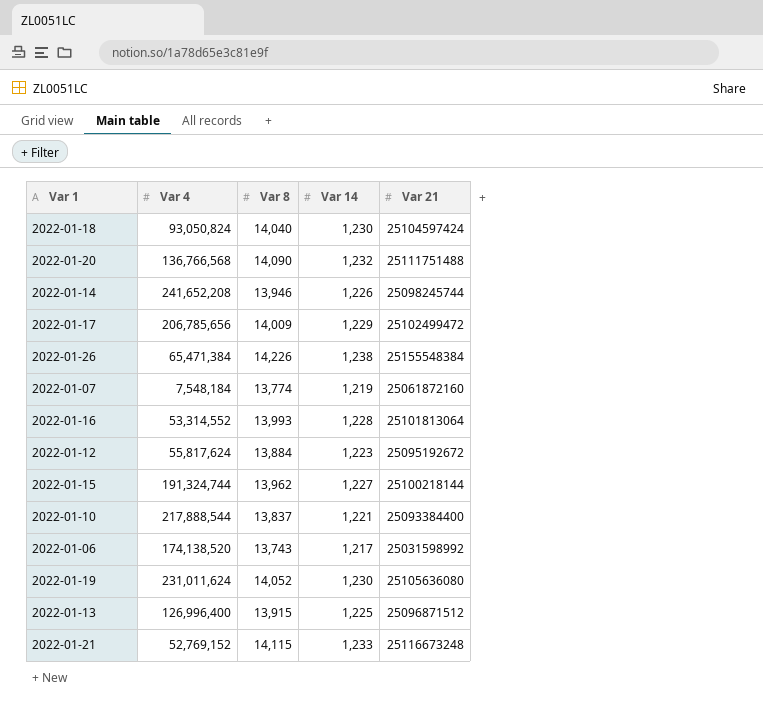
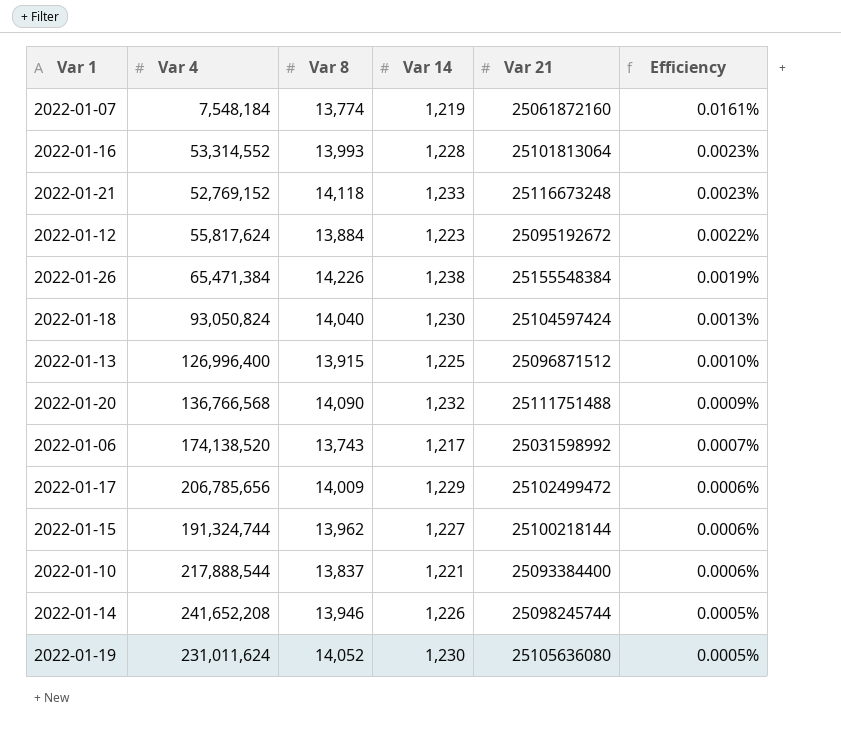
row order: none -> Efficiency descending
column Efficiency | formula: none -> [Var 14] / [Var 4]
2022-01-21 | Var 8: 14,115 -> 14,118

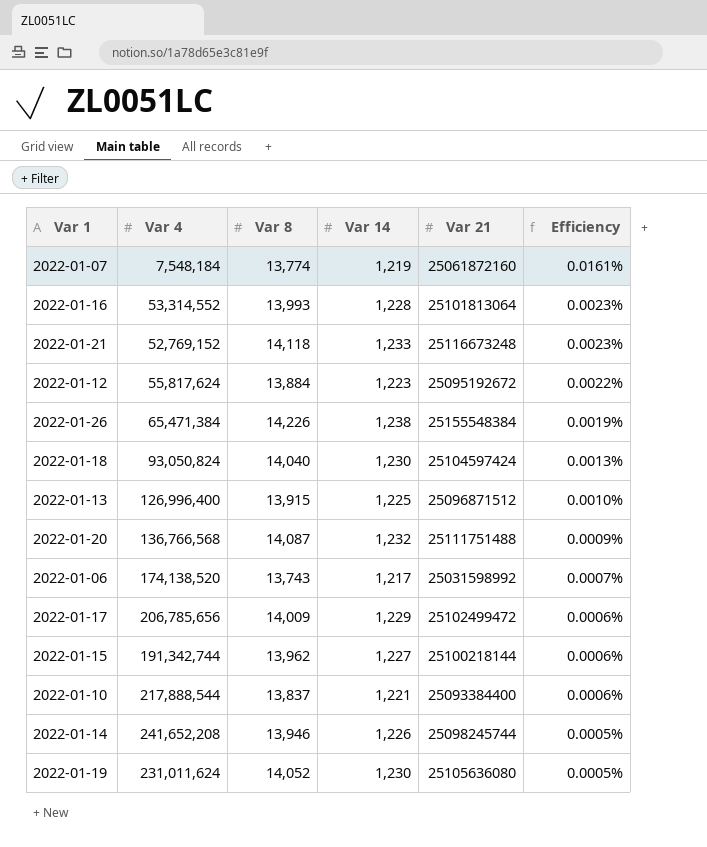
2022-01-20 | Var 8: 14,090 -> 14,087
2022-01-15 | Var 4: 191,324,744 -> 191,342,744

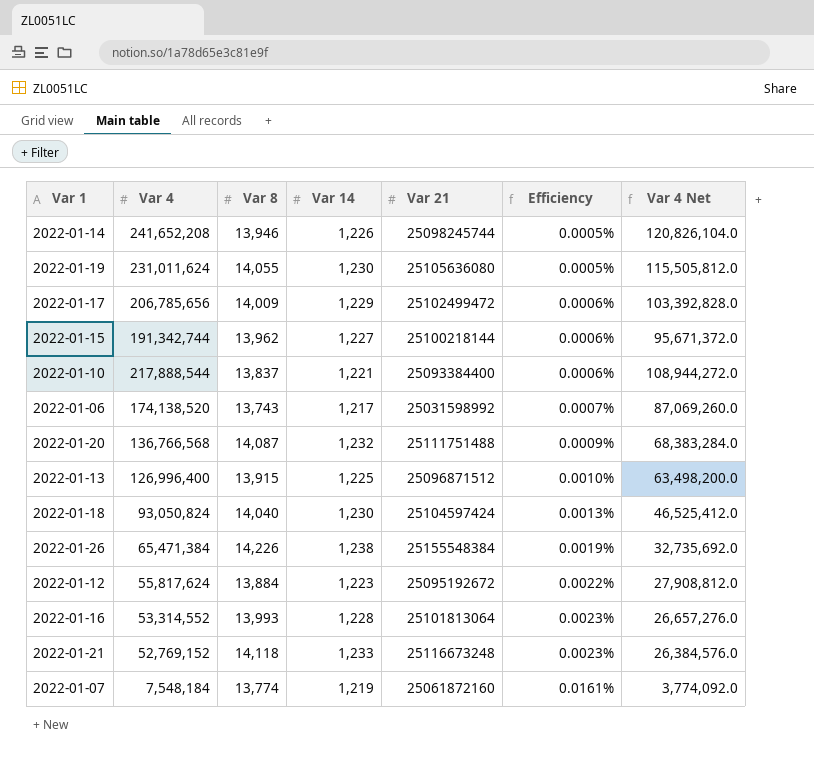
row order: Efficiency descending -> Efficiency ascending
column Var 4 Net | formula: none -> [Var 4] * 0.5
2022-01-19 | Var 8: 14,052 -> 14,055

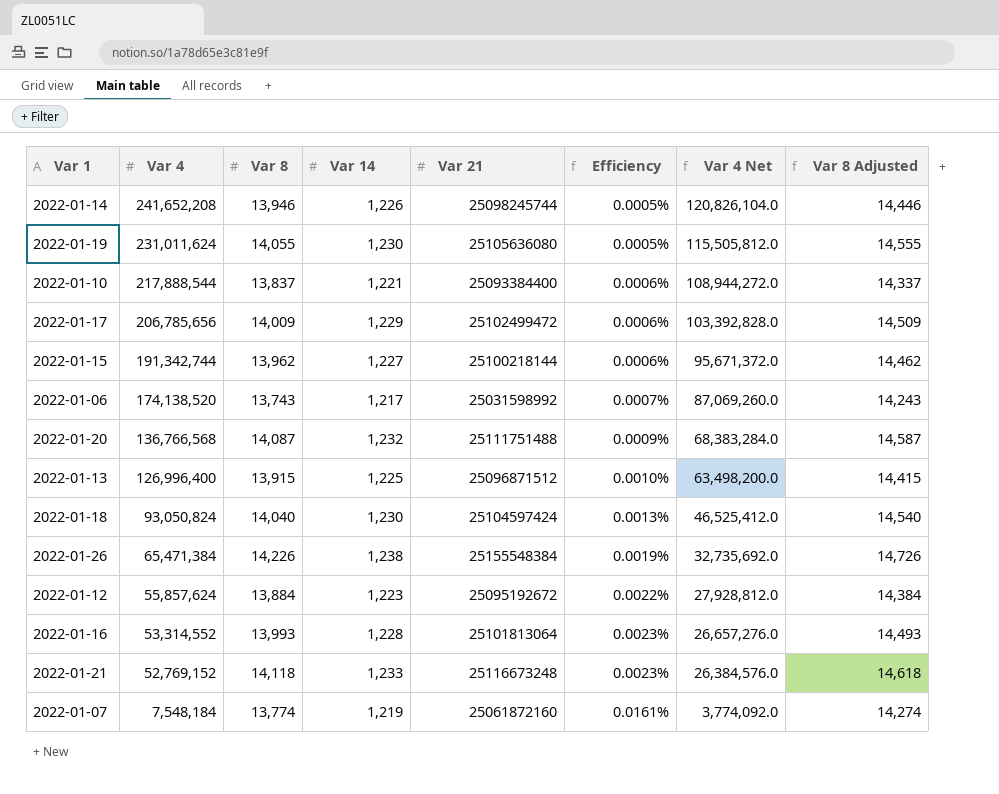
row order: Efficiency ascending -> Var 4 descending
column Var 8 Adjusted | formula: none -> [Var 8] + 500
2022-01-12 | Var 4: 55,817,624 -> 55,857,624
2022-01-12 | Var 4 Net: 27,908,812.0 -> 27,928,812.0

